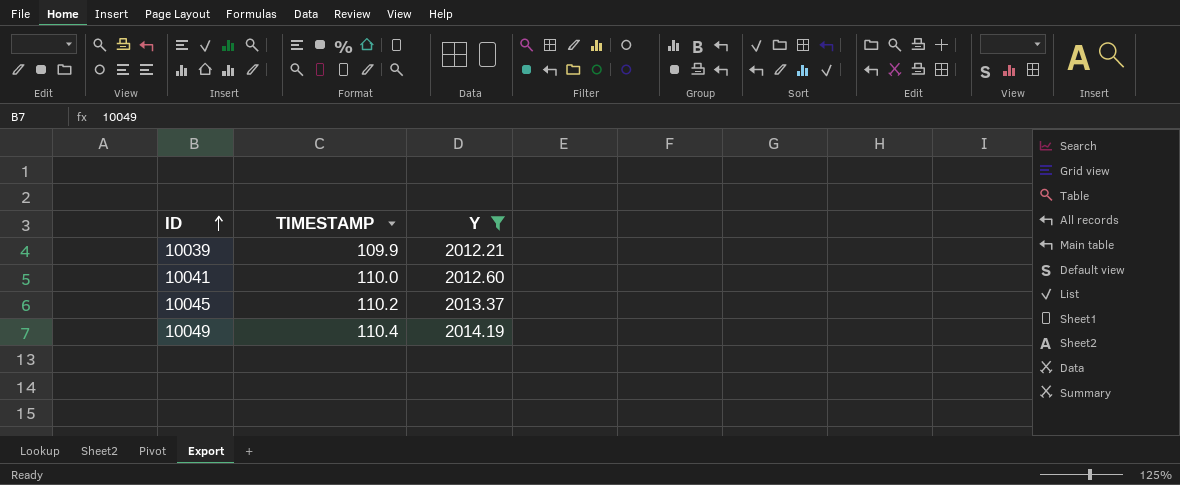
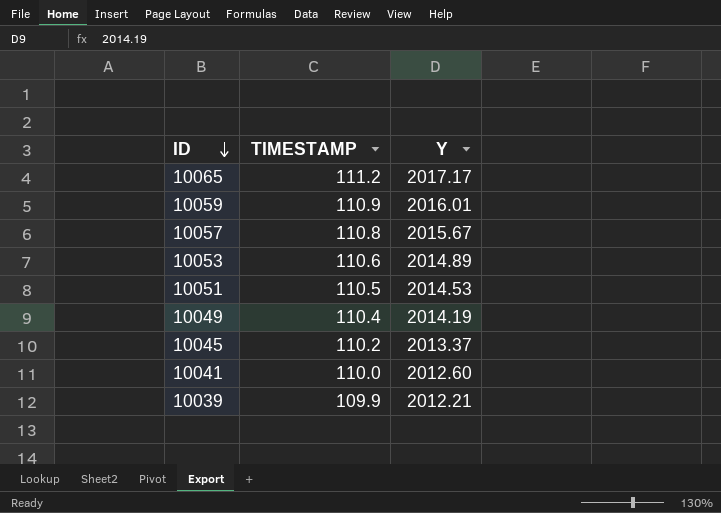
filter: Y <= 2014.19 -> none
row order: ID ascending -> ID descending

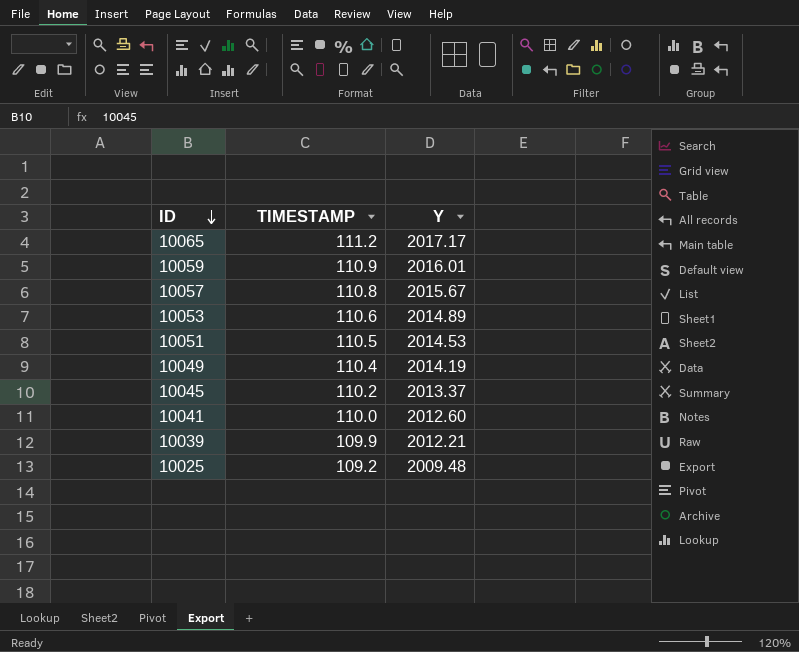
row 10025: none -> 109.2 | 2009.48

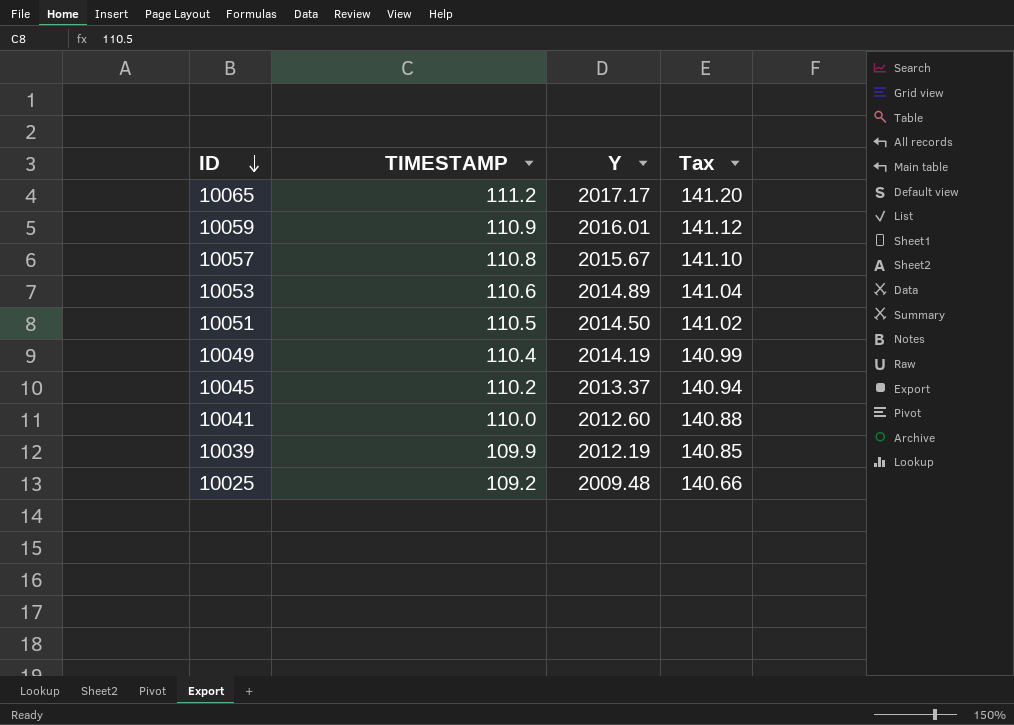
column Tax | formula: none -> [Y] * 0.07
10051 | Y: 2014.53 -> 2014.50
10039 | Y: 2012.21 -> 2012.19

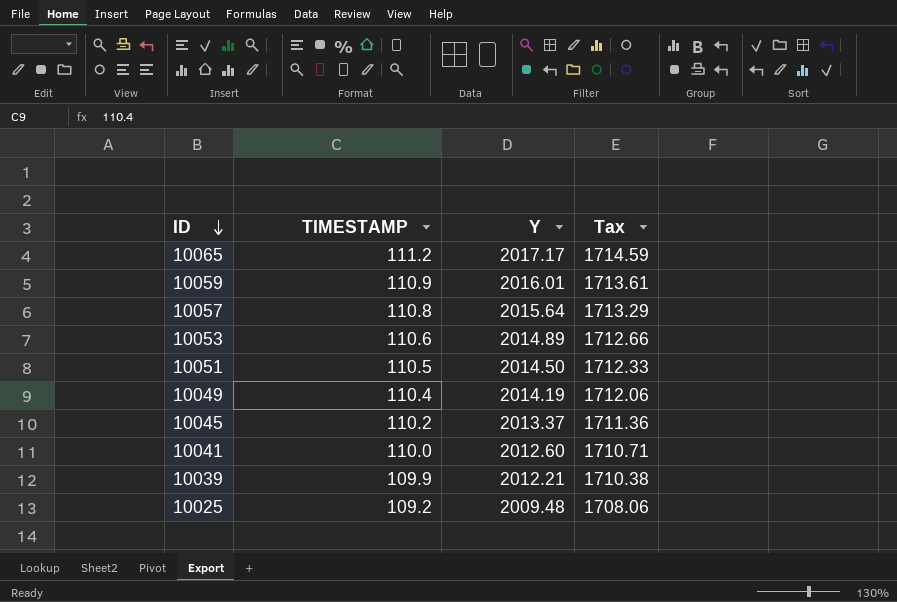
column Tax | formula: [Y] * 0.07 -> [Y] * 0.85
10057 | Y: 2015.67 -> 2015.64
10039 | Y: 2012.19 -> 2012.21

